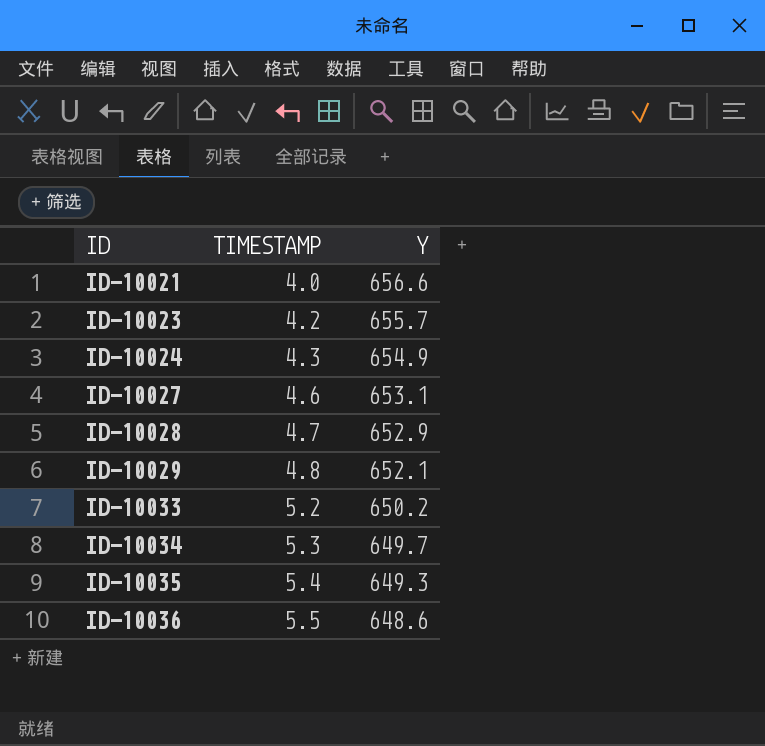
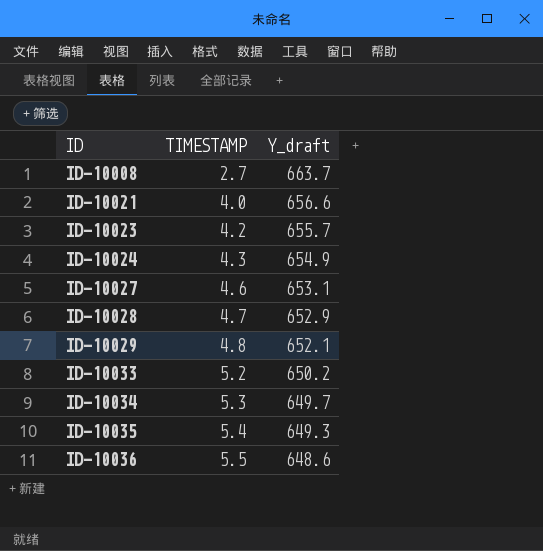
column name: Y -> Y_draft
row ID-10008: none -> 2.7 | 663.7

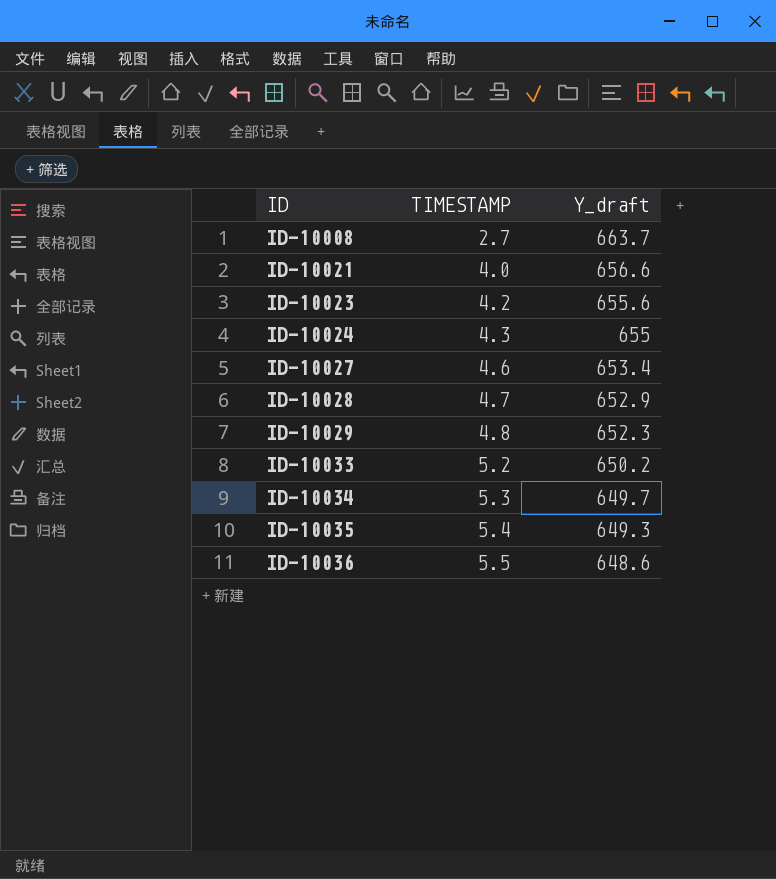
ID-10023 | Y_draft: 655.7 -> 655.6
ID-10024 | Y_draft: 654.9 -> 655
ID-10027 | Y_draft: 653.1 -> 653.4
ID-10029 | Y_draft: 652.1 -> 652.3

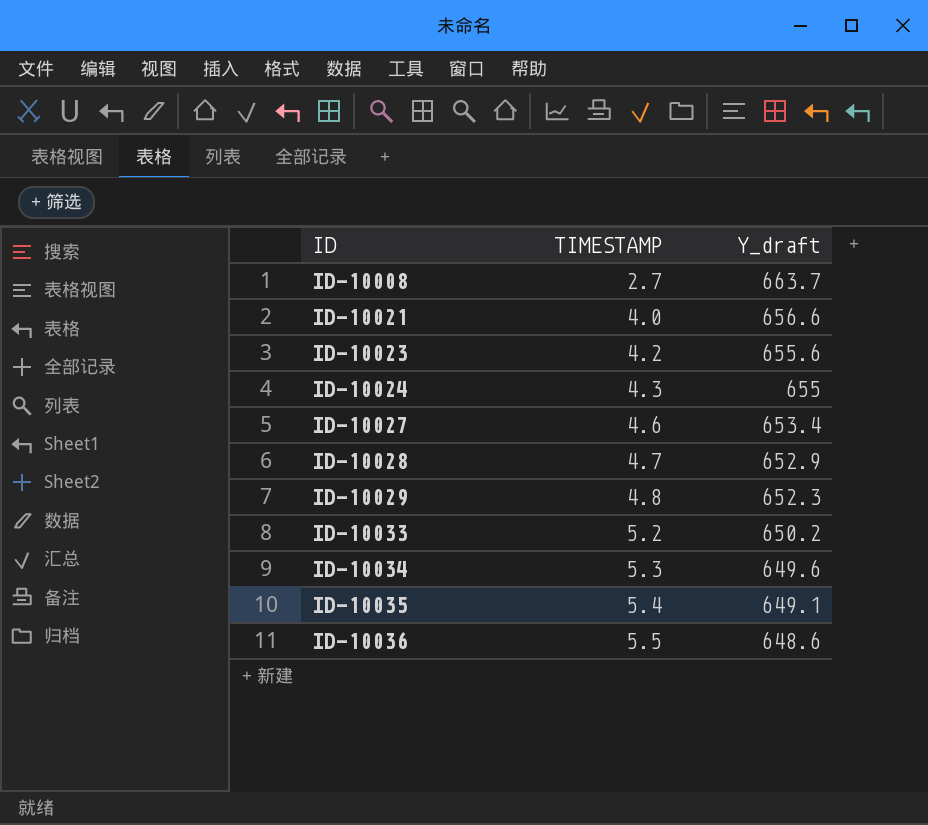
ID-10034 | Y_draft: 649.7 -> 649.6
ID-10035 | Y_draft: 649.3 -> 649.1

